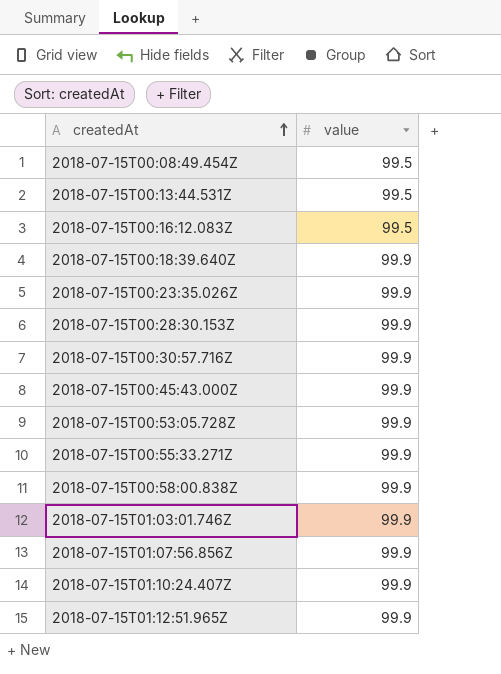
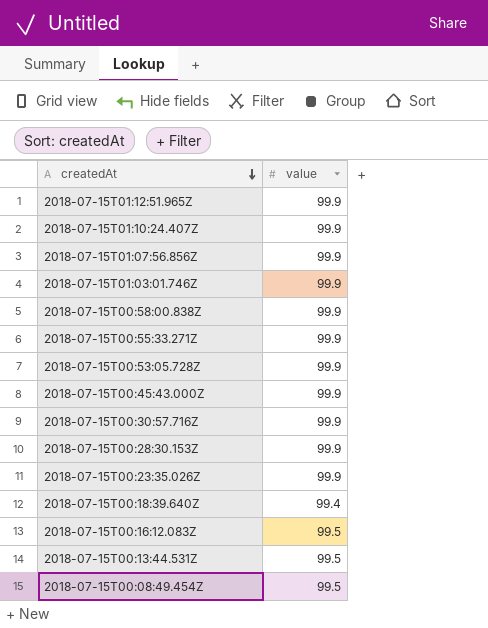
row order: createdAt ascending -> createdAt descending
2018-07-15T00:18:39.640Z | value: 99.9 -> 99.4

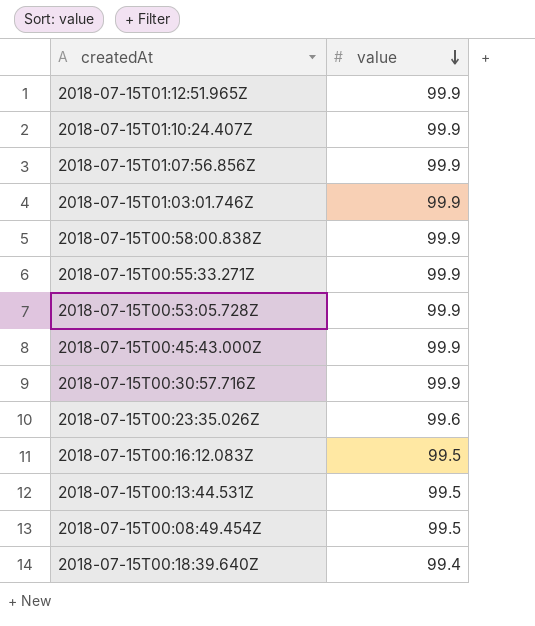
row order: createdAt descending -> value descending
row 2018-07-15T00:28:30.153Z: 99.9 -> none
2018-07-15T00:23:35.026Z | value: 99.9 -> 99.6

